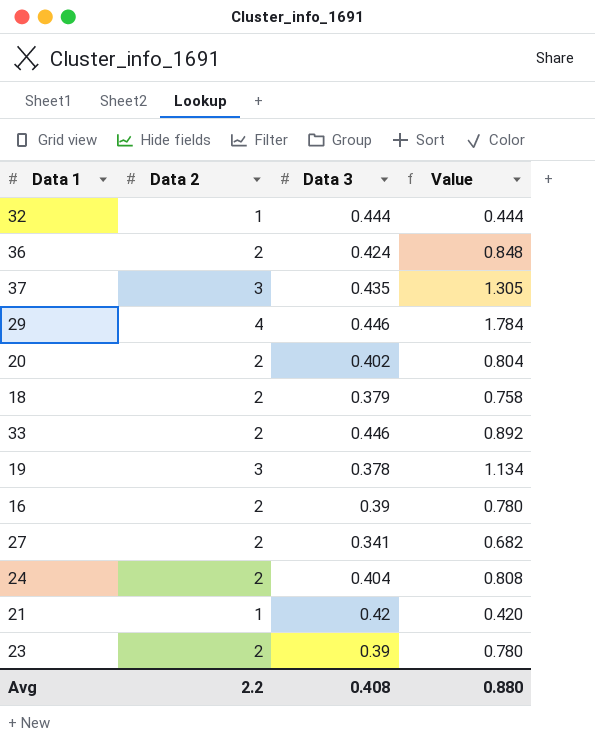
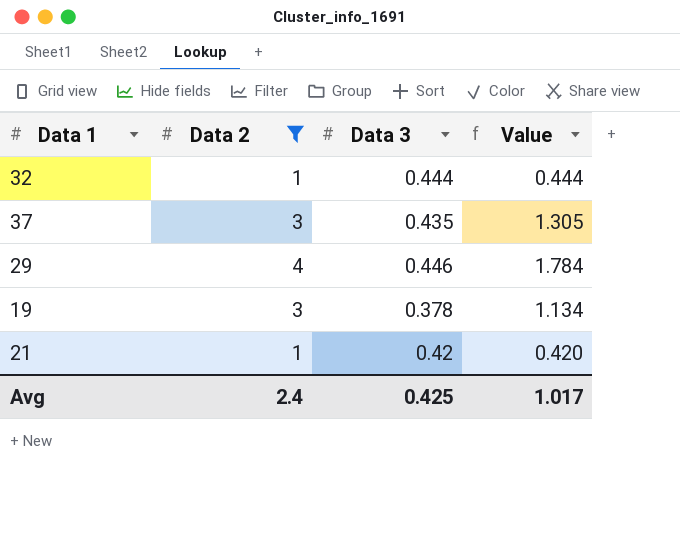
filter: none -> Data 2 != 2
Avg | Data 2: 2.2 -> 2.4
Avg | Data 3: 0.408 -> 0.425
Avg | Value: 0.880 -> 1.017

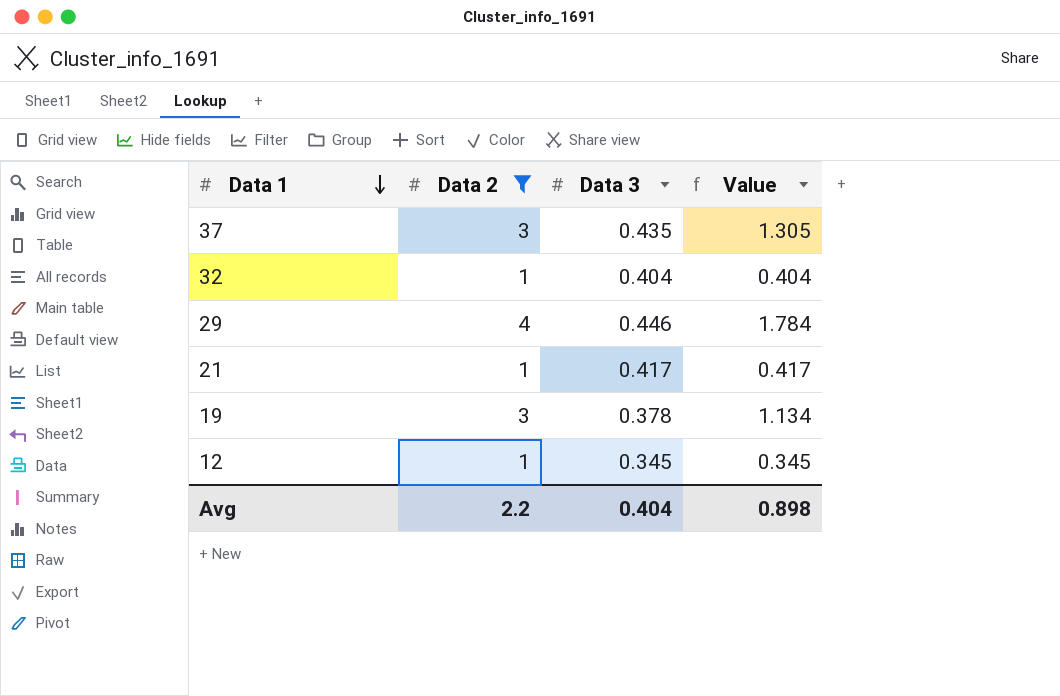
row order: none -> Data 1 descending
32 | Data 3: 0.444 -> 0.404
32 | Value: 0.444 -> 0.404
21 | Data 3: 0.42 -> 0.417
21 | Value: 0.420 -> 0.417
row 12: none -> 1 | 0.345 | 0.345
Avg | Data 2: 2.4 -> 2.2
Avg | Data 3: 0.425 -> 0.404
Avg | Value: 1.017 -> 0.898

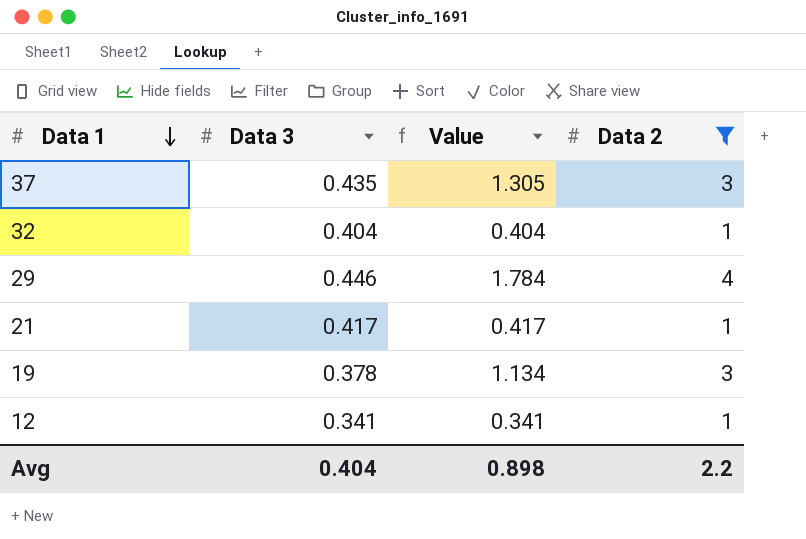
column Data 2 | position: 2 -> 4
12 | Data 3: 0.345 -> 0.341
12 | Value: 0.345 -> 0.341

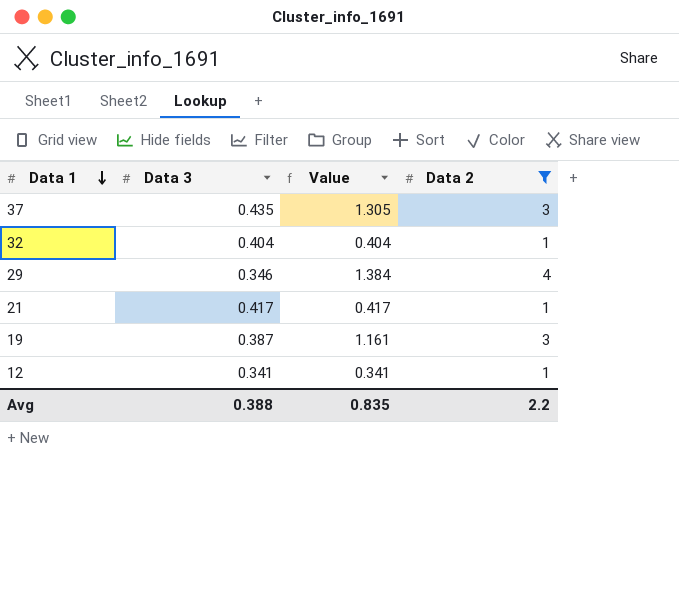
29 | Data 3: 0.446 -> 0.346
29 | Value: 1.784 -> 1.384
19 | Data 3: 0.378 -> 0.387
19 | Value: 1.134 -> 1.161
Avg | Data 3: 0.404 -> 0.388
Avg | Value: 0.898 -> 0.835

